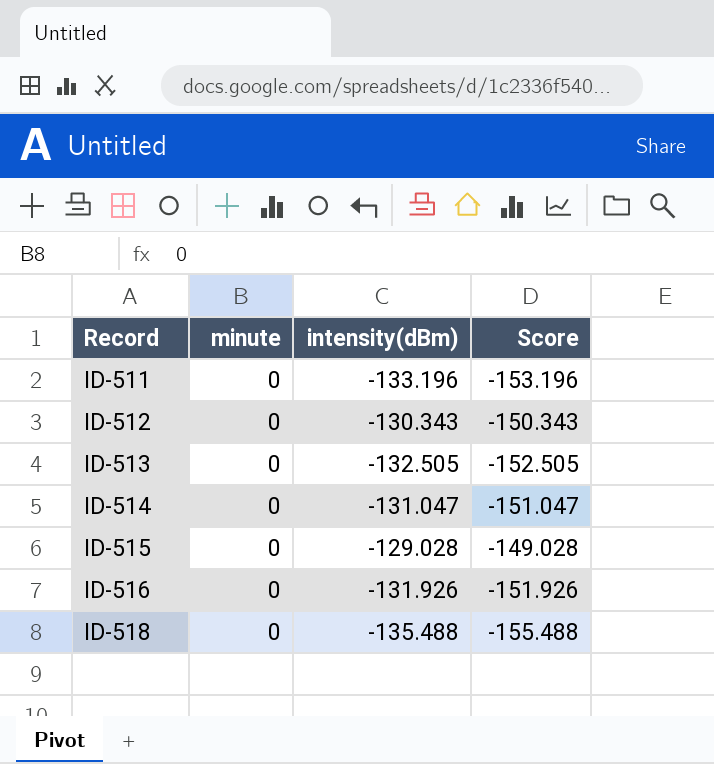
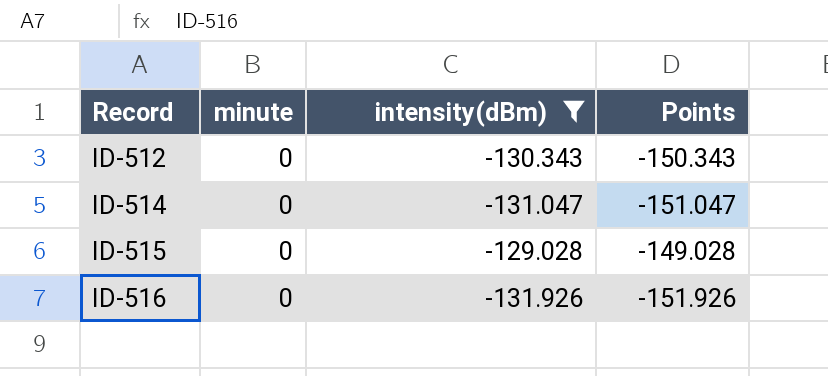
filter: none -> intensity(dBm) >= -131.926
column name: Score -> Points

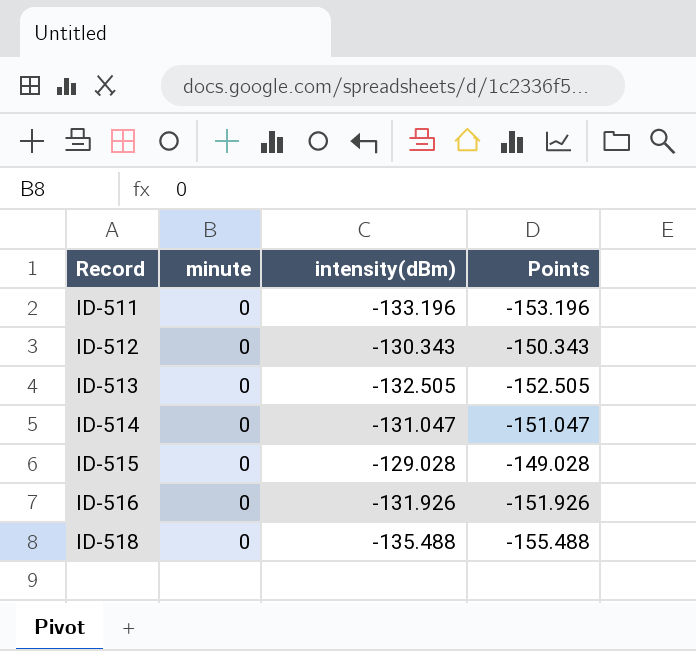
filter: intensity(dBm) >= -131.926 -> none

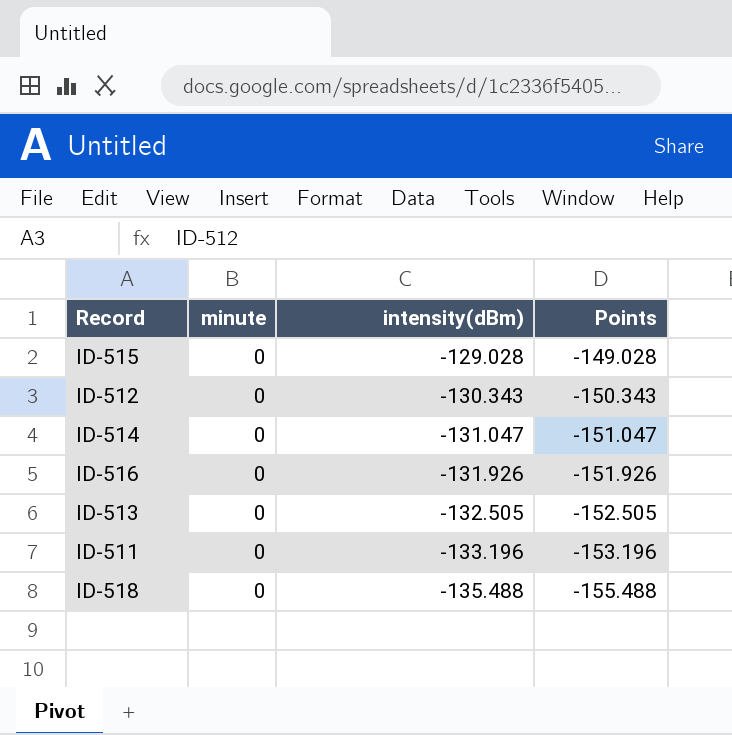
row order: Record ascending -> intensity(dBm) descending

